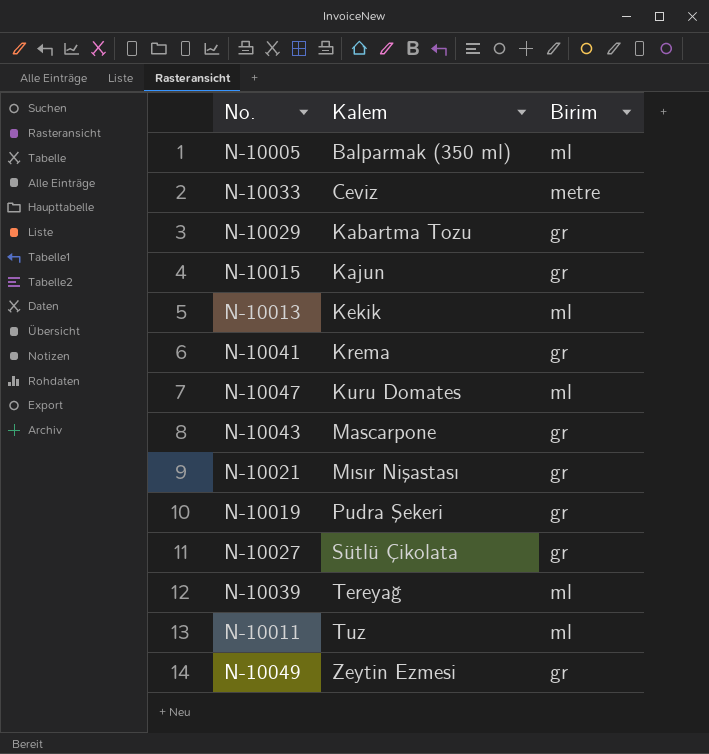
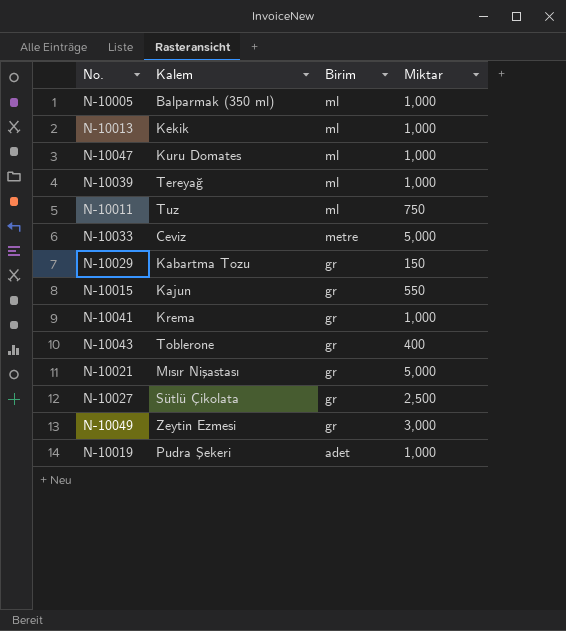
row order: Kalem ascending -> Birim descending
column Miktar | position: none -> 4
N-10043 | Kalem: Mascarpone -> Toblerone
N-10019 | Birim: gr -> adet

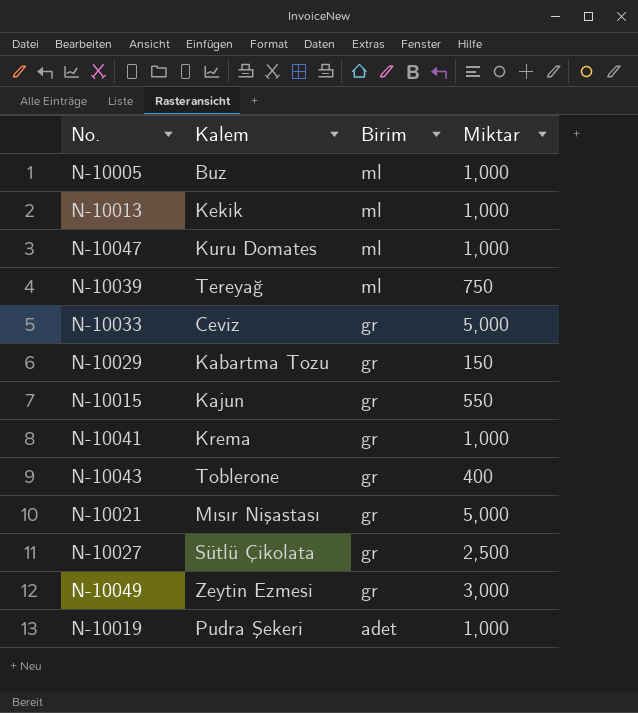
row N-10011: Tuz | ml | 750 -> none
N-10005 | Kalem: Balparmak (350 ml) -> Buz
N-10039 | Miktar: 1,000 -> 750
N-10033 | Birim: metre -> gr

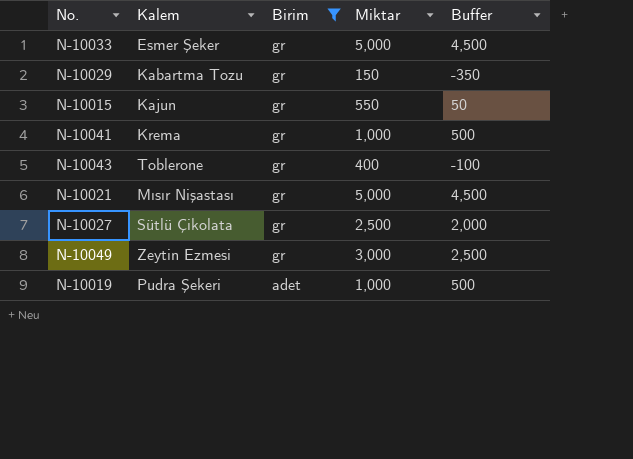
filter: none -> Birim != ml
column Buffer | formula: none -> [Miktar] - 500
N-10033 | Kalem: Ceviz -> Esmer Şeker

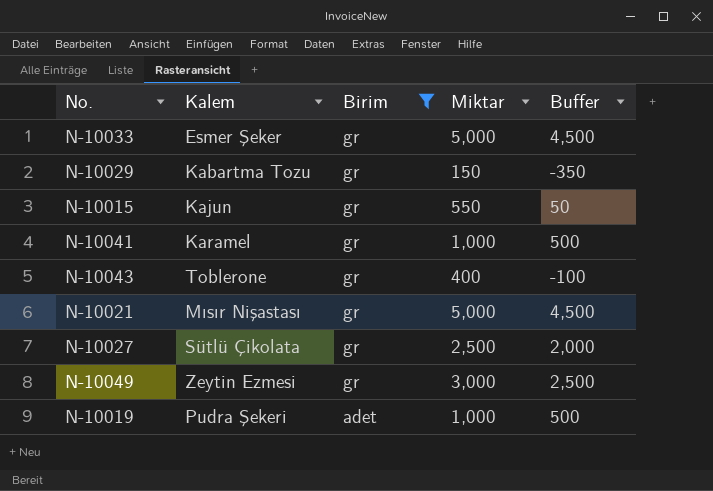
N-10041 | Kalem: Krema -> Karamel

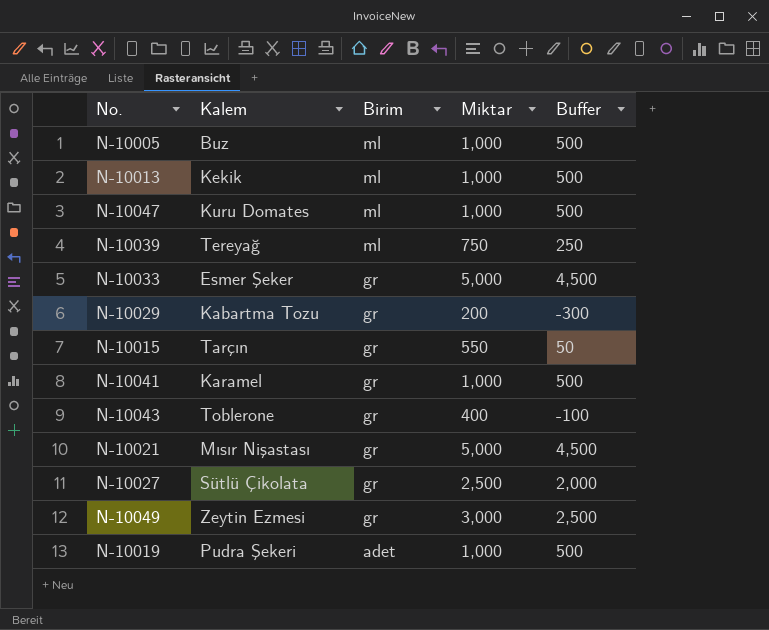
filter: Birim != ml -> none
N-10029 | Miktar: 150 -> 200
N-10029 | Buffer: -350 -> -300
N-10015 | Kalem: Kajun -> Tarçın

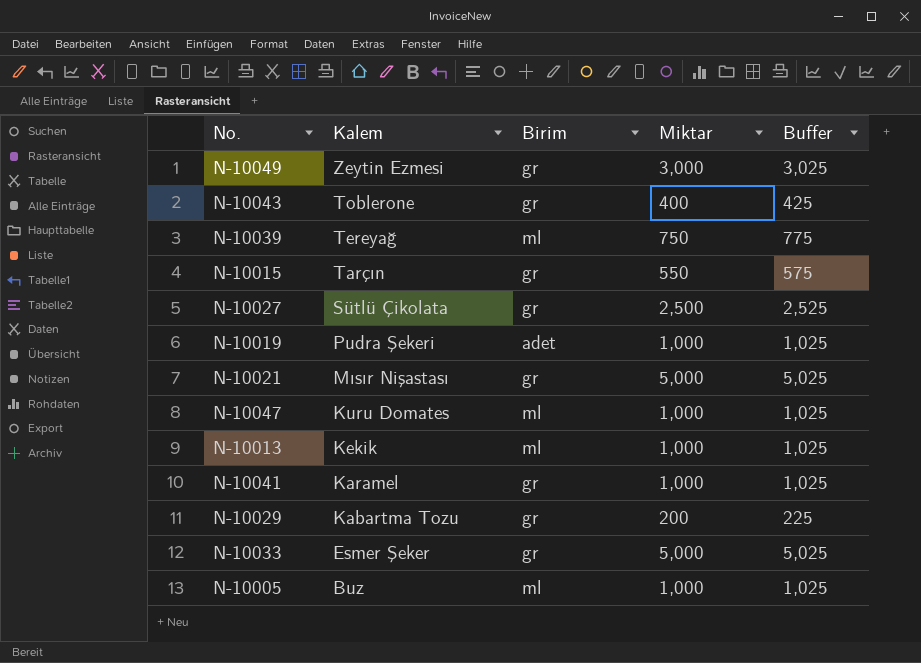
row order: Birim descending -> Kalem descending
column Buffer | formula: [Miktar] - 500 -> [Miktar] + 25

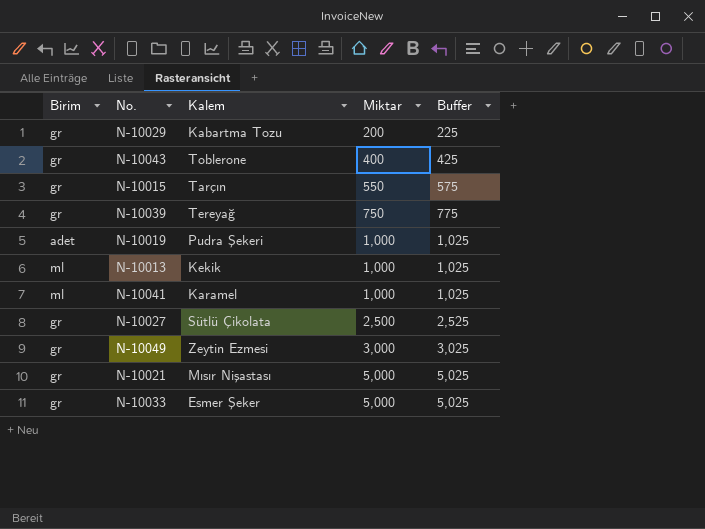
row order: Kalem descending -> Miktar ascending
column Birim | position: 3 -> 1
row N-10047: Kuru Domates | ml | 1,000 | 1,025 -> none
row N-10005: Buz | ml | 1,000 | 1,025 -> none
N-10039 | Birim: ml -> gr
N-10041 | Birim: gr -> ml

